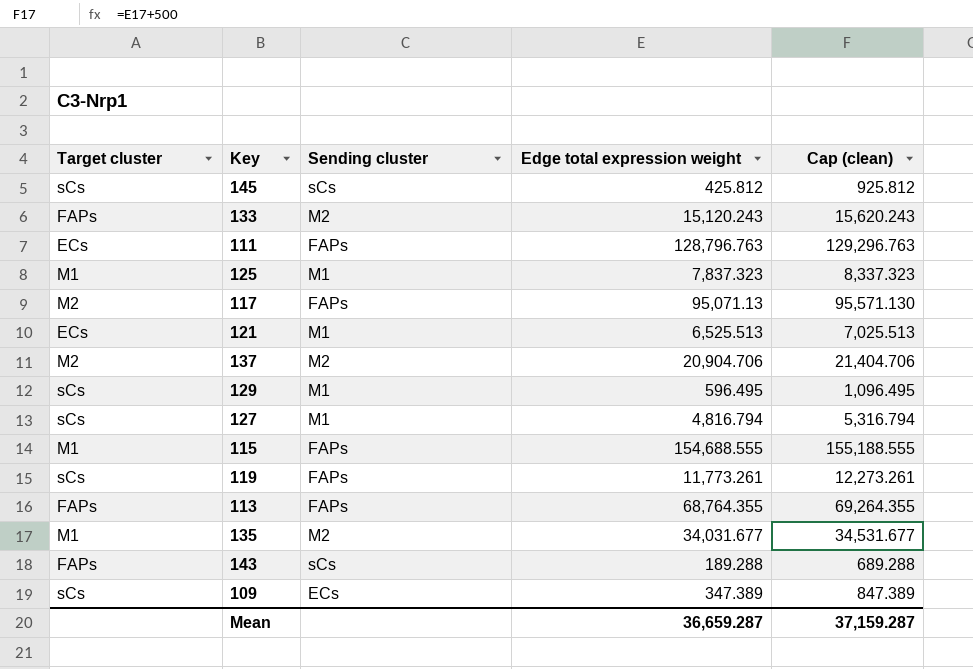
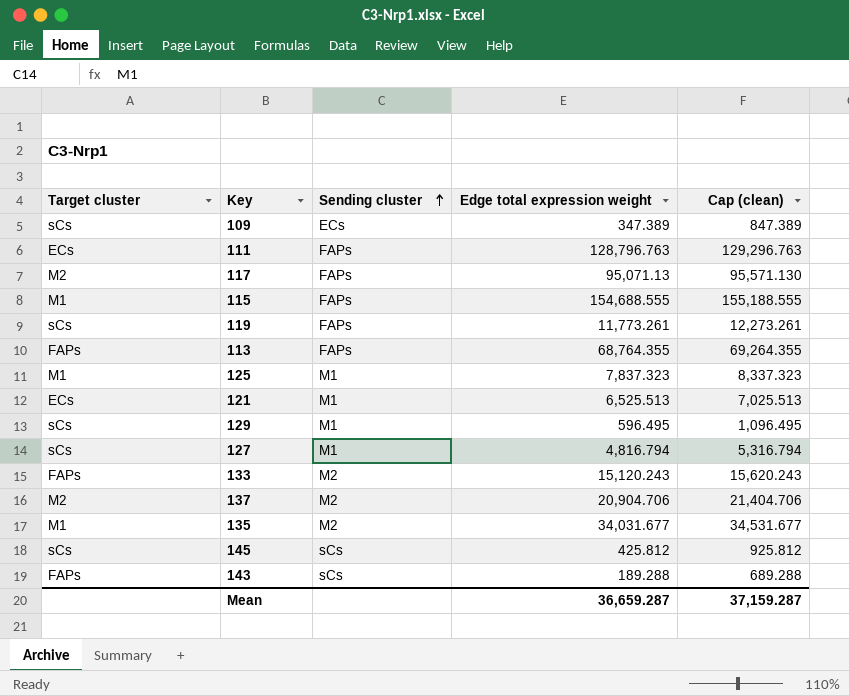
row order: none -> Sending cluster ascending

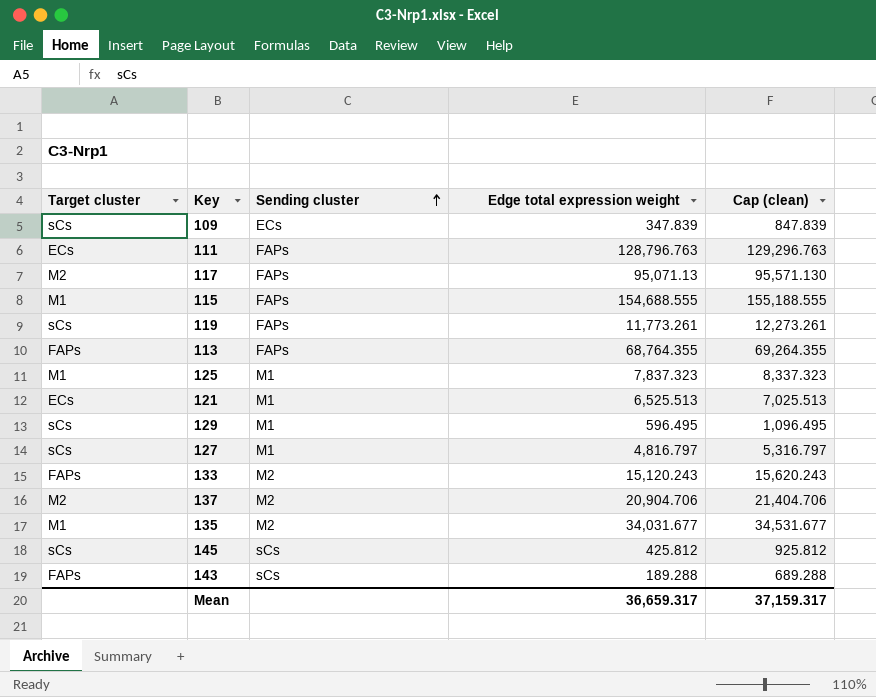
109 | Edge total expression weight: 347.389 -> 347.839
109 | Cap (clean): 847.389 -> 847.839
127 | Edge total expression weight: 4,816.794 -> 4,816.797
127 | Cap (clean): 5,316.794 -> 5,316.797
Mean | Edge total expression weight: 36,659.287 -> 36,659.317
Mean | Cap (clean): 37,159.287 -> 37,159.317

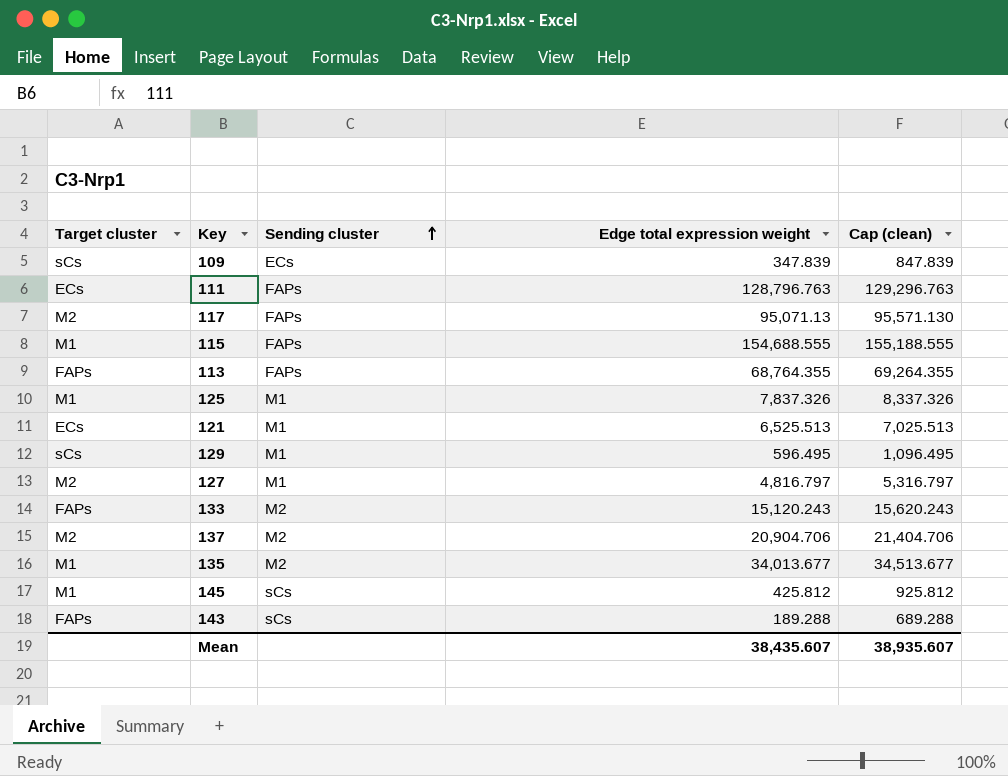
row 119: sCs | FAPs | 11,773.261 | 12,273.261 -> none
125 | Edge total expression weight: 7,837.323 -> 7,837.326
125 | Cap (clean): 8,337.323 -> 8,337.326
127 | Target cluster: sCs -> M2
135 | Edge total expression weight: 34,031.677 -> 34,013.677
135 | Cap (clean): 34,531.677 -> 34,513.677
145 | Target cluster: sCs -> M1
Mean | Edge total expression weight: 36,659.317 -> 38,435.607
Mean | Cap (clean): 37,159.317 -> 38,935.607

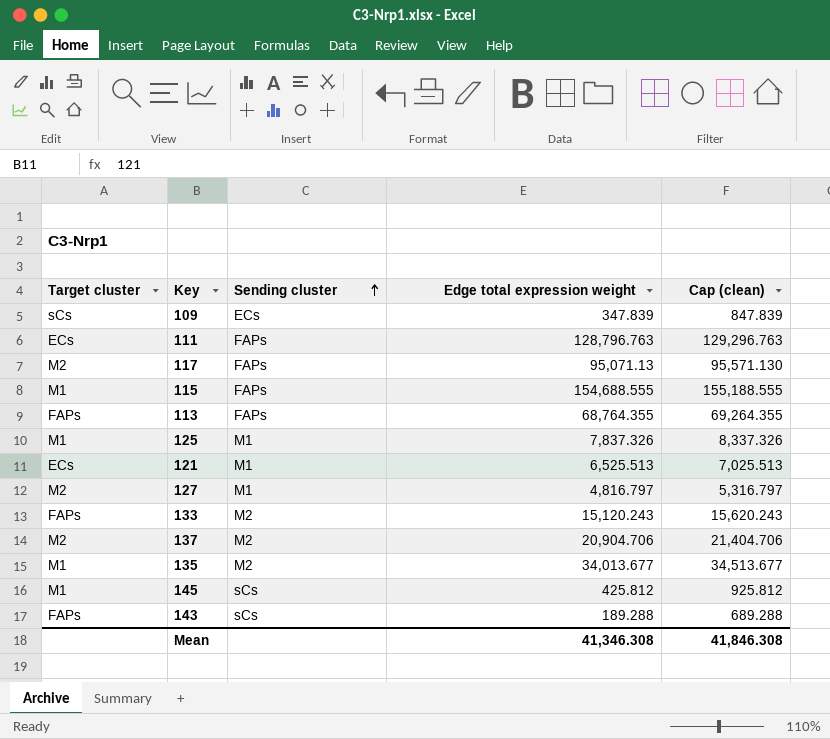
row 129: sCs | M1 | 596.495 | 1,096.495 -> none
Mean | Edge total expression weight: 38,435.607 -> 41,346.308
Mean | Cap (clean): 38,935.607 -> 41,846.308

